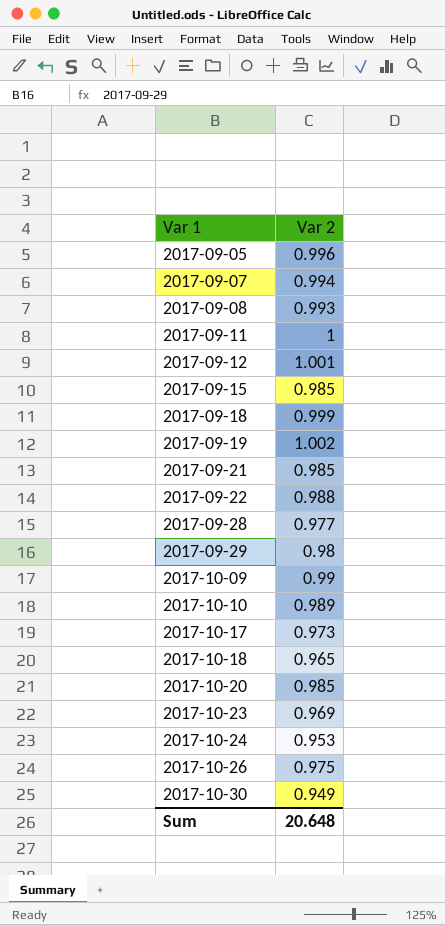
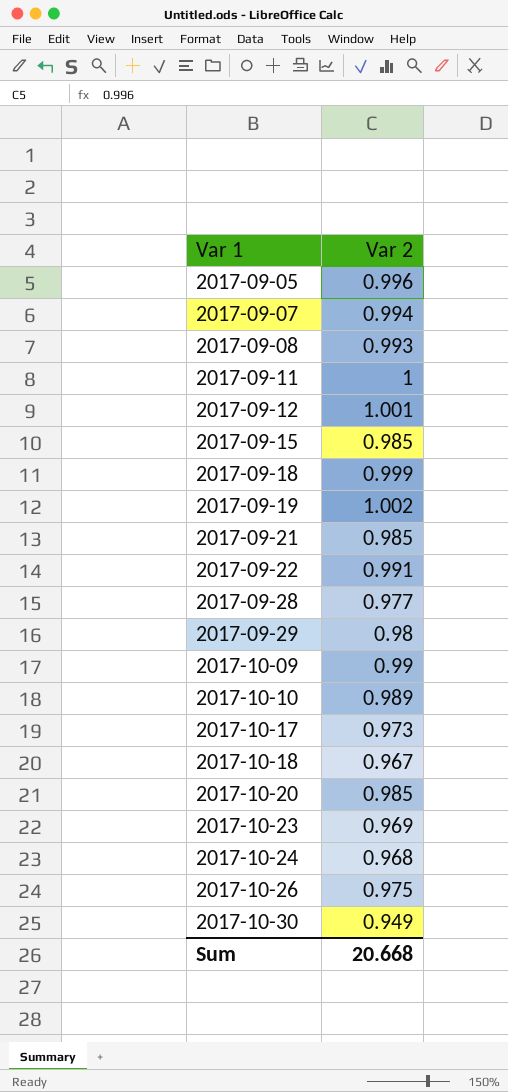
2017-09-22 | Var 2: 0.988 -> 0.991
2017-10-18 | Var 2: 0.965 -> 0.967
2017-10-24 | Var 2: 0.953 -> 0.968
Sum | Var 2: 20.648 -> 20.668

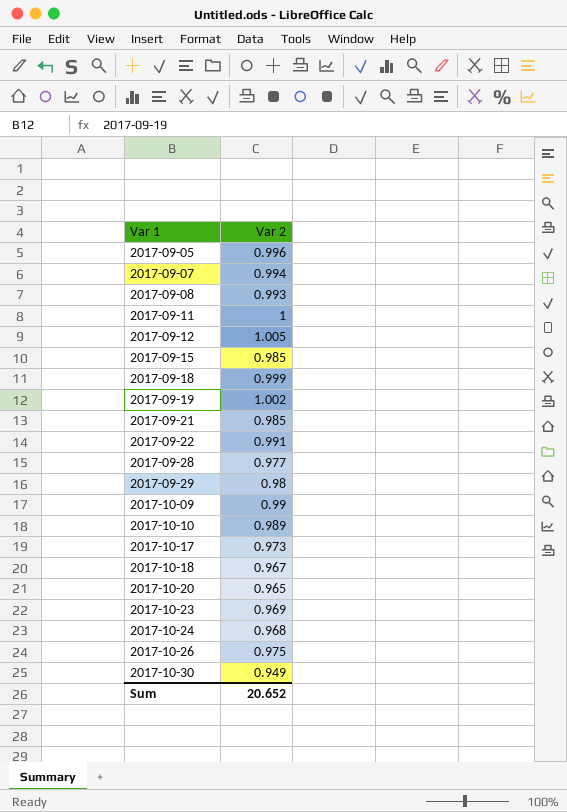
2017-09-12 | Var 2: 1.001 -> 1.005
2017-10-20 | Var 2: 0.985 -> 0.965
Sum | Var 2: 20.668 -> 20.652

